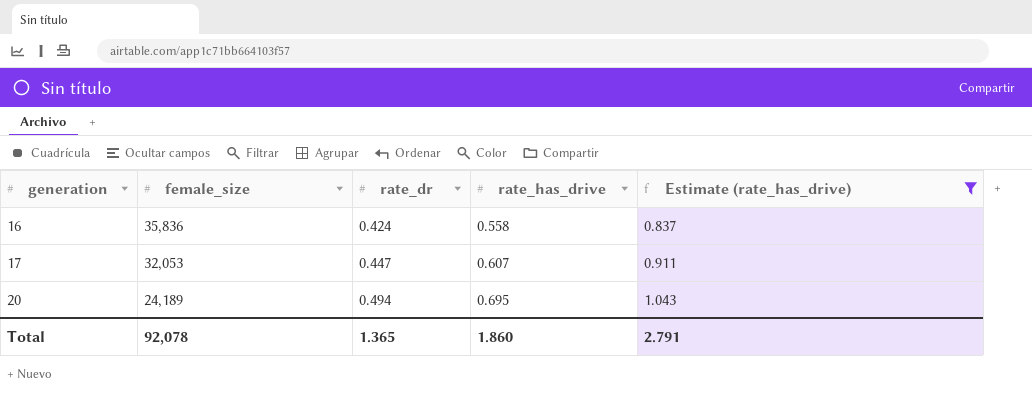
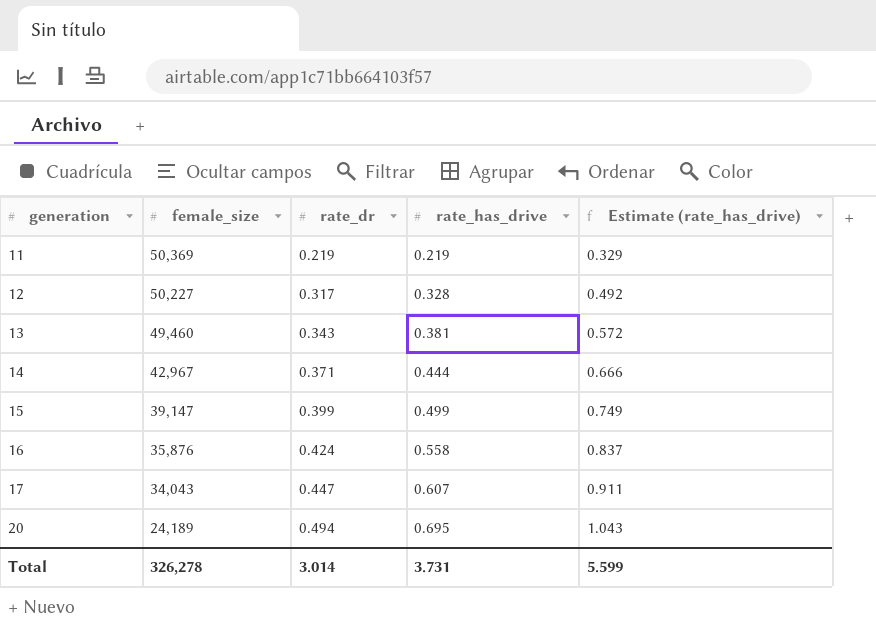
filter: Estimate (rate_has_drive) >= 0.837 -> none
16 | female_size: 35,836 -> 35,876
17 | female_size: 32,053 -> 34,043
Total | female_size: 92,078 -> 326,278
Total | rate_dr: 1.365 -> 3.014
Total | rate_has_drive: 1.860 -> 3.731
Total | Estimate (rate_has_drive): 2.791 -> 5.599

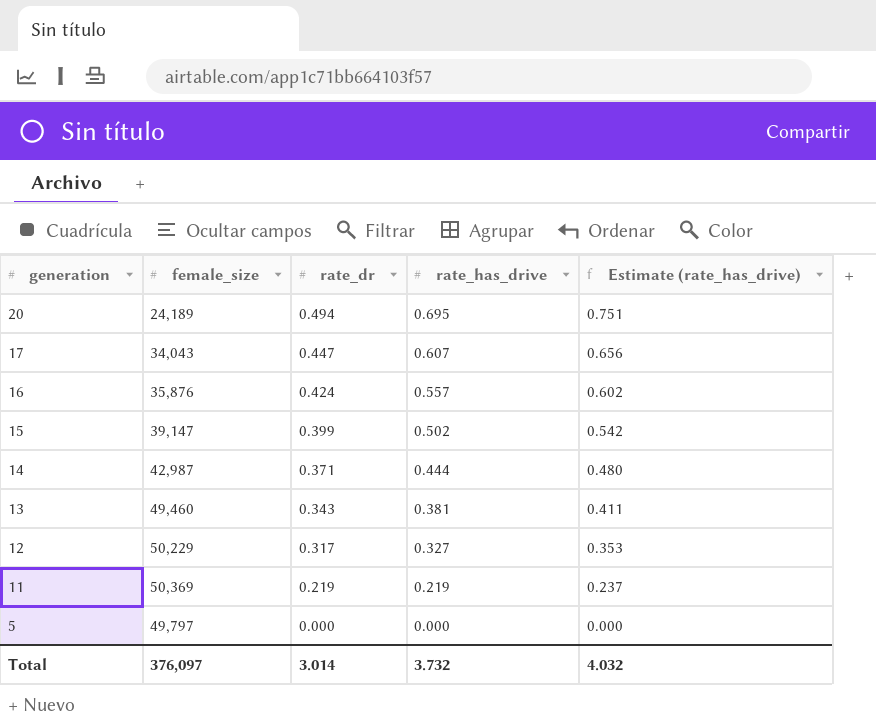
row order: generation ascending -> generation descending
column Estimate (rate_has_drive) | formula: [rate_has_drive] * 1.5 -> [rate_has_drive] * 1.08
16 | rate_has_drive: 0.558 -> 0.557
15 | rate_has_drive: 0.499 -> 0.502
14 | female_size: 42,967 -> 42,987
12 | female_size: 50,227 -> 50,229
12 | rate_has_drive: 0.328 -> 0.327
row 5: none -> 49,797 | 0.000 | 0.000 | 0.000
Total | female_size: 326,278 -> 376,097
Total | rate_has_drive: 3.731 -> 3.732
Total | Estimate (rate_has_drive): 5.599 -> 4.032

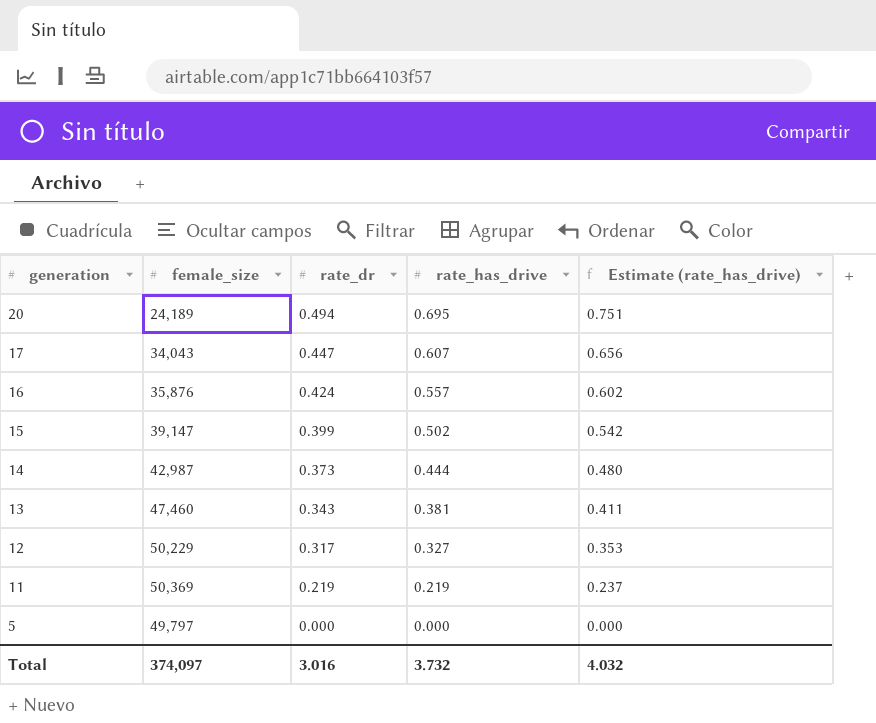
14 | rate_dr: 0.371 -> 0.373
13 | female_size: 49,460 -> 47,460
Total | female_size: 376,097 -> 374,097
Total | rate_dr: 3.014 -> 3.016

